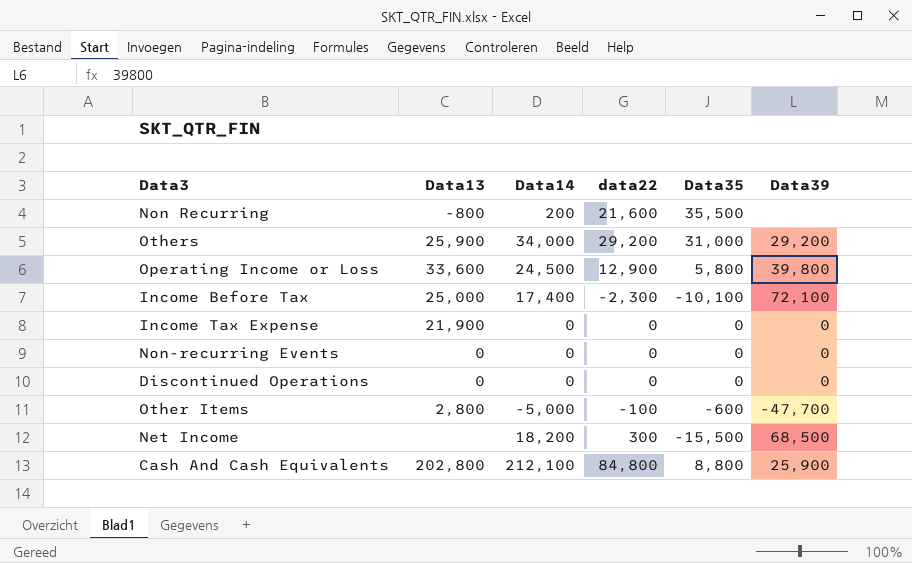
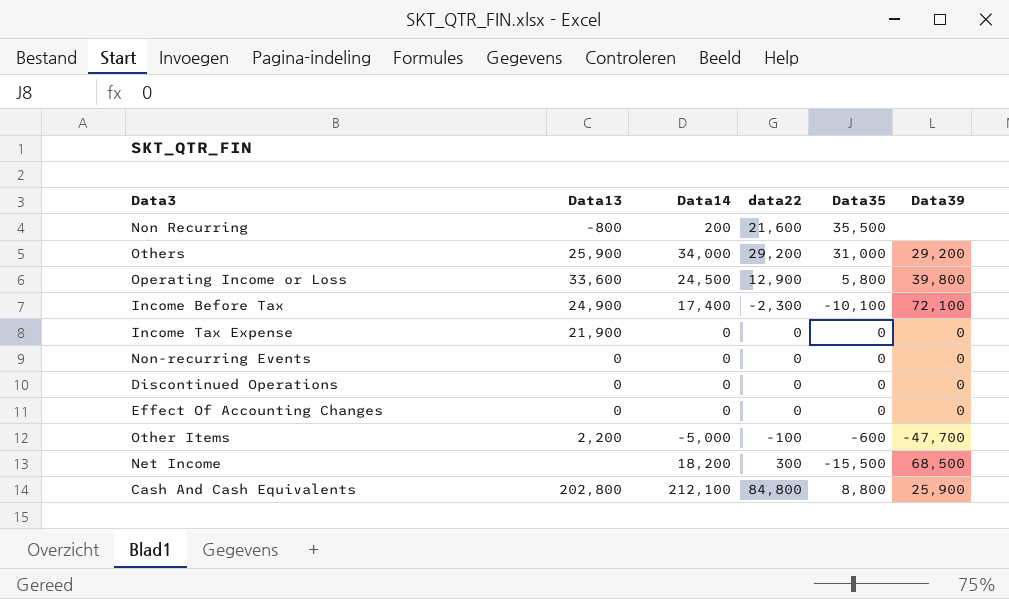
Income Before Tax | Data13: 25,000 -> 24,900
row Effect Of Accounting Changes: none -> 0 | 0 | 0 | 0 | 0
Other Items | Data13: 2,800 -> 2,200

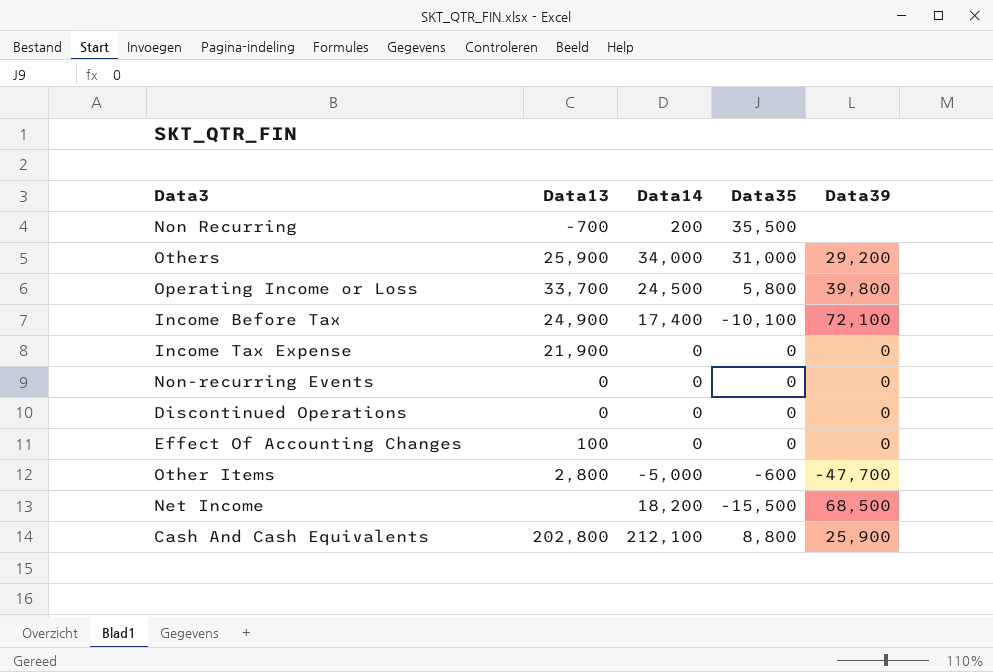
column data22 | position: 4 -> none
Non Recurring | Data13: -800 -> -700
Operating Income or Loss | Data13: 33,600 -> 33,700
Effect Of Accounting Changes | Data13: 0 -> 100
Other Items | Data13: 2,200 -> 2,800

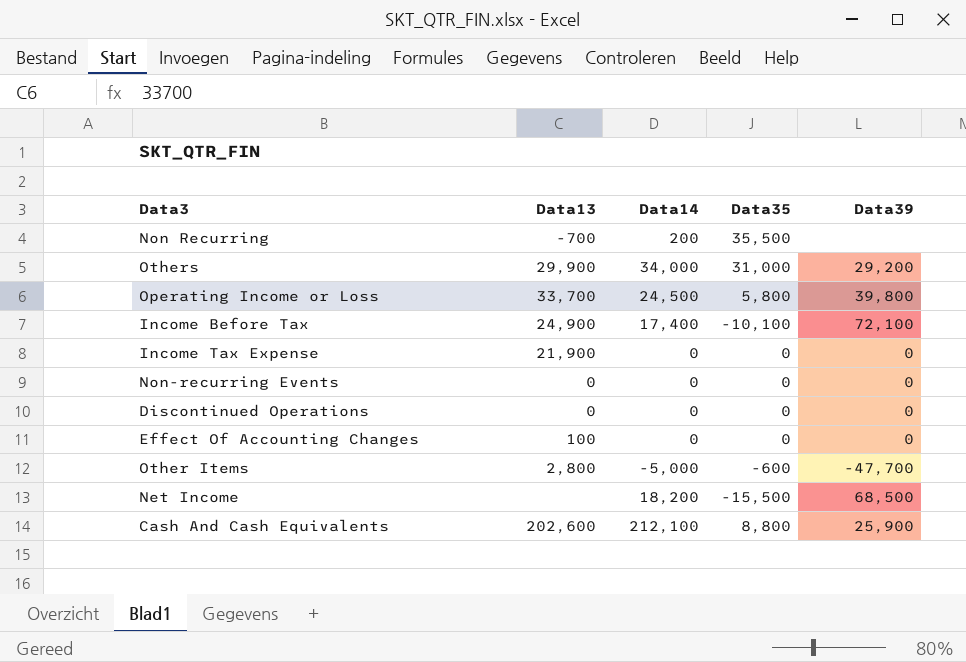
Others | Data13: 25,900 -> 29,900
Cash And Cash Equivalents | Data13: 202,800 -> 202,600

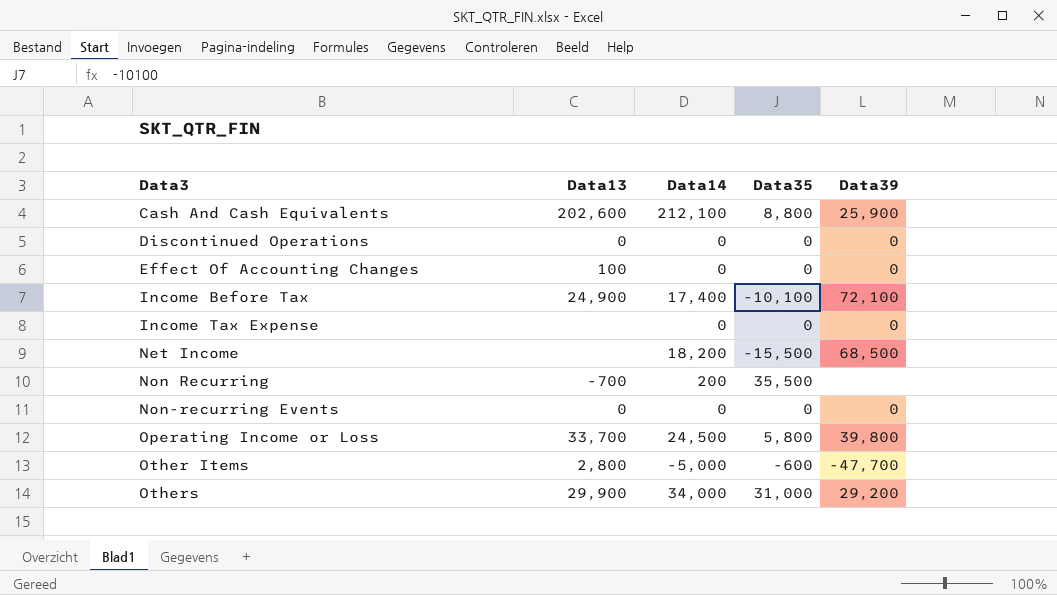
row order: none -> Data3 ascending
Income Tax Expense | Data13: 21,900 -> none

